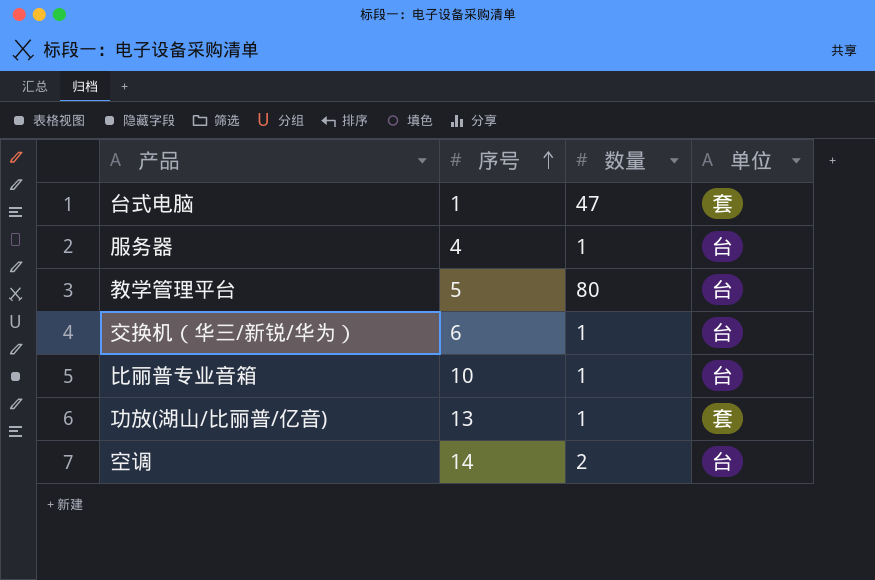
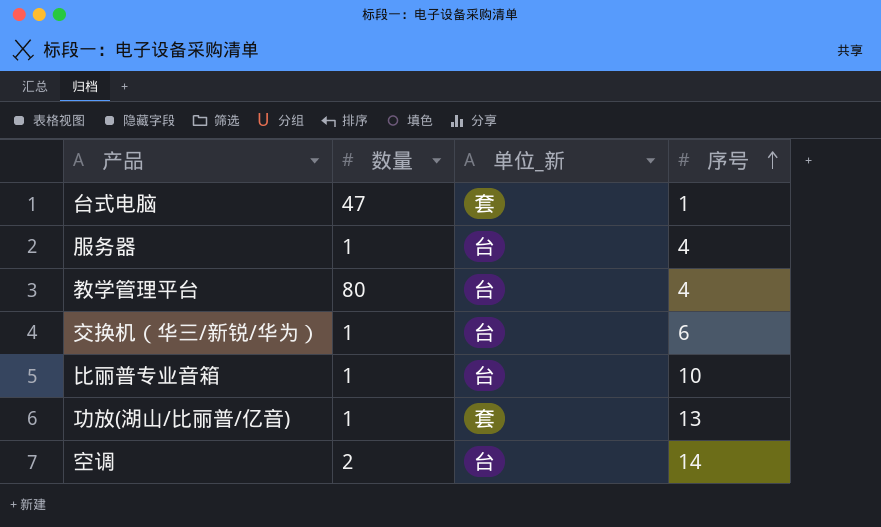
column name: 单位 -> 单位_新
column 序号 | position: 2 -> 4
教学管理平台 | 序号: 5 -> 4

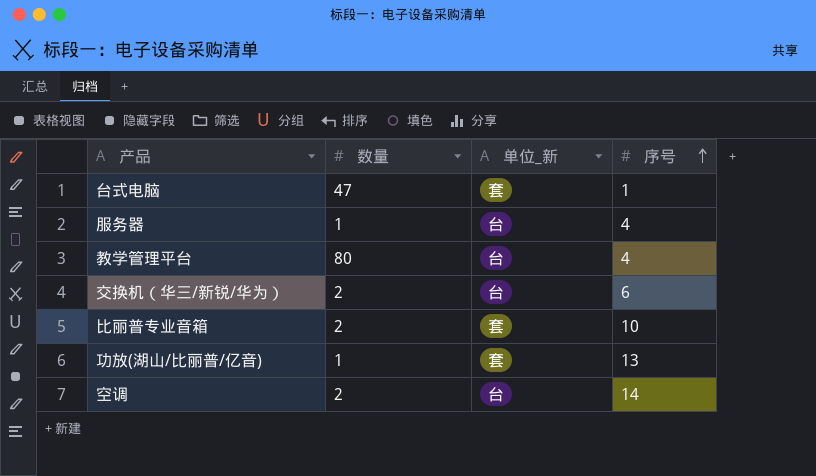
交换机（华三/新锐/华为） | 数量: 1 -> 2
比丽普专业音箱 | 数量: 1 -> 2
比丽普专业音箱 | 单位_新: 台 -> 套

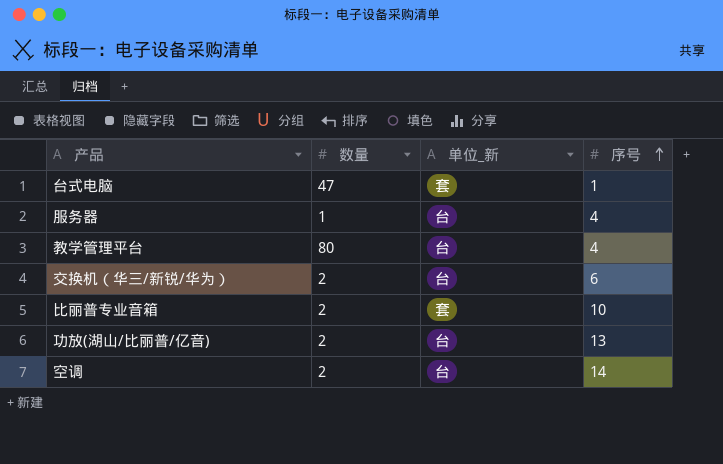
功放(湖山/比丽普/亿音) | 数量: 1 -> 2
功放(湖山/比丽普/亿音) | 单位_新: 套 -> 台

